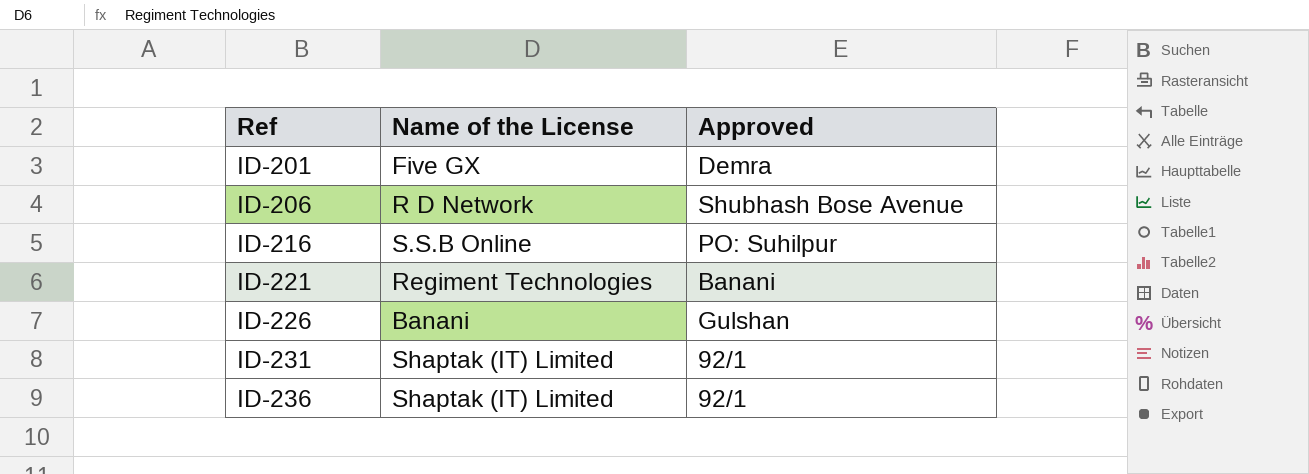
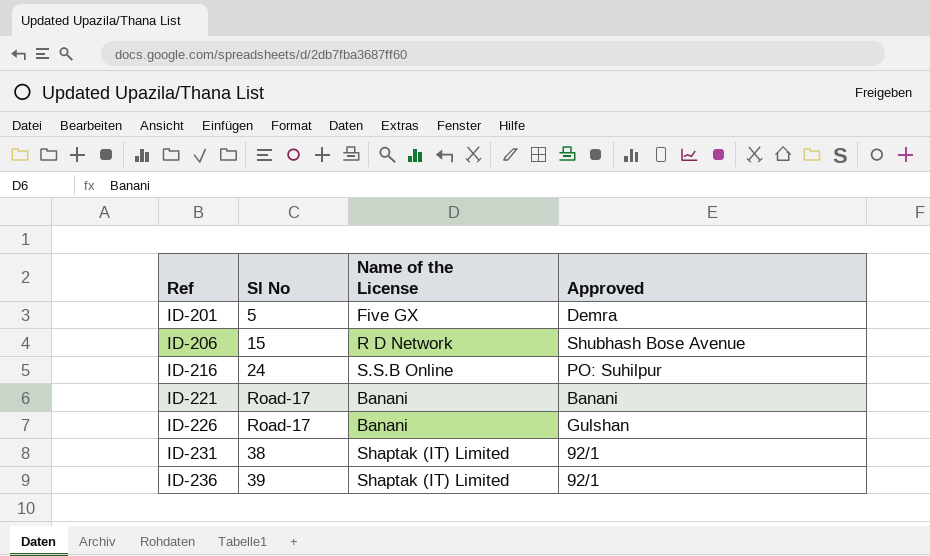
column Sl No | position: none -> 2
ID-221 | Name of the License: Regiment Technologies -> Banani

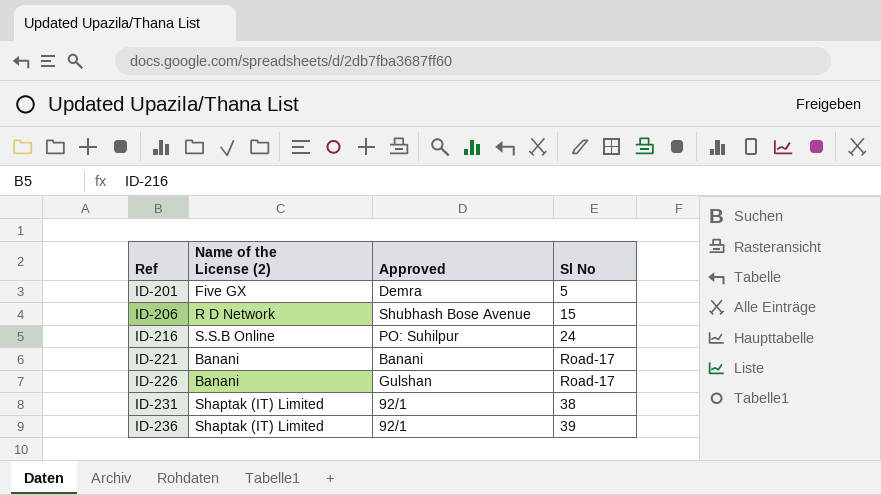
column name: Name of the License -> Name of the License (2)
column Sl No | position: 2 -> 4

